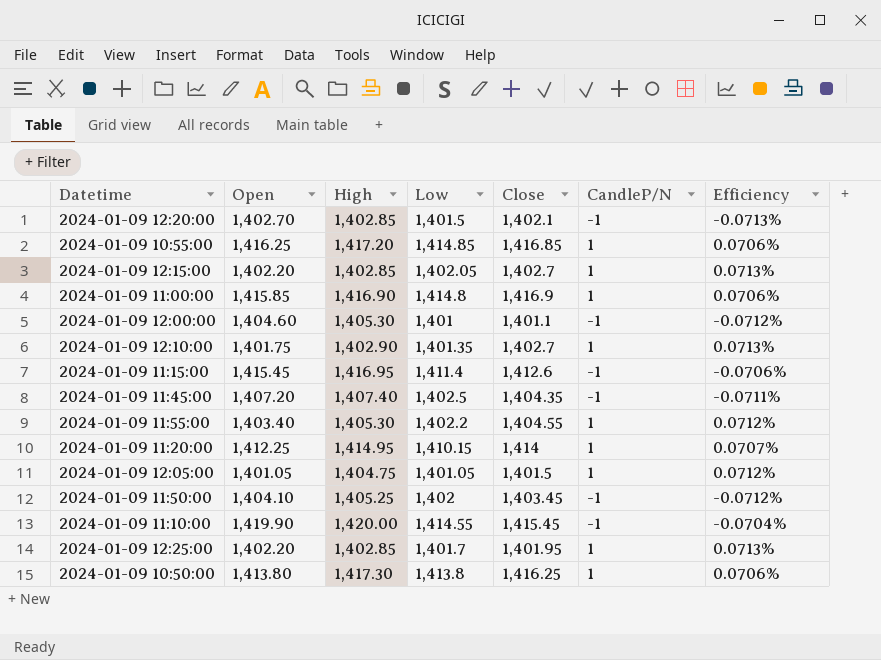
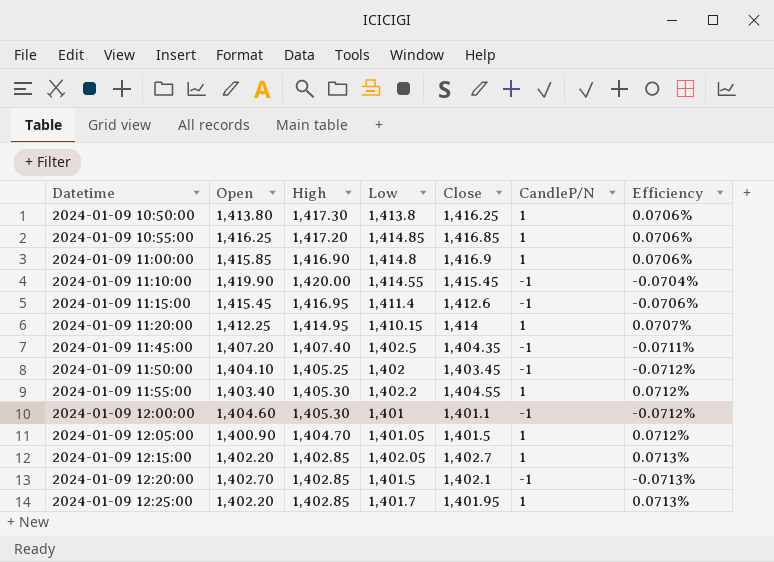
row order: none -> Datetime ascending
row 2024-01-09 12:10:00: 1,401.75 | 1,402.90 | 1,401.35 | 1,402.7 | 1 | 0.0713% -> none
2024-01-09 12:05:00 | Open: 1,401.05 -> 1,400.90
2024-01-09 12:05:00 | High: 1,404.75 -> 1,404.70

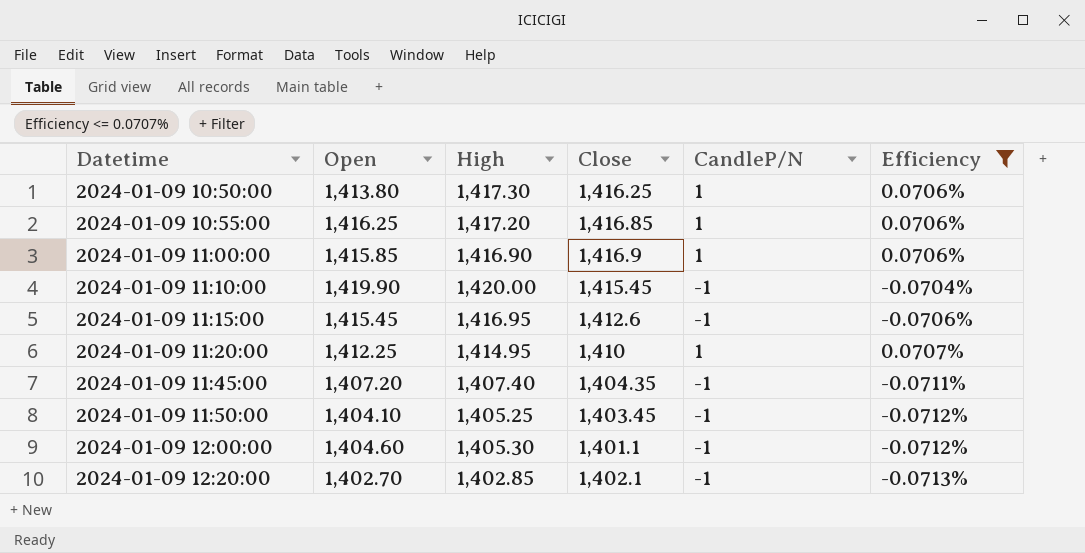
filter: none -> Efficiency <= 0.0707%
column Low | position: 4 -> none
2024-01-09 11:20:00 | Close: 1,414 -> 1,410

